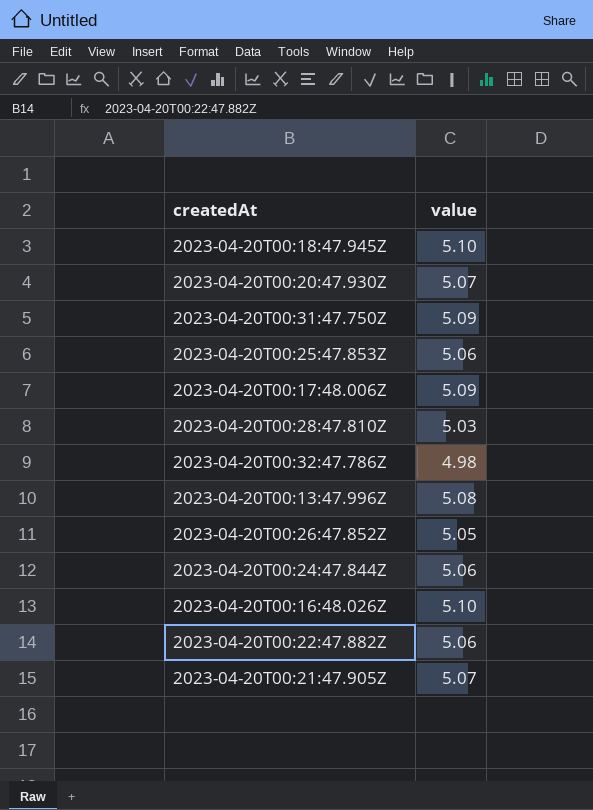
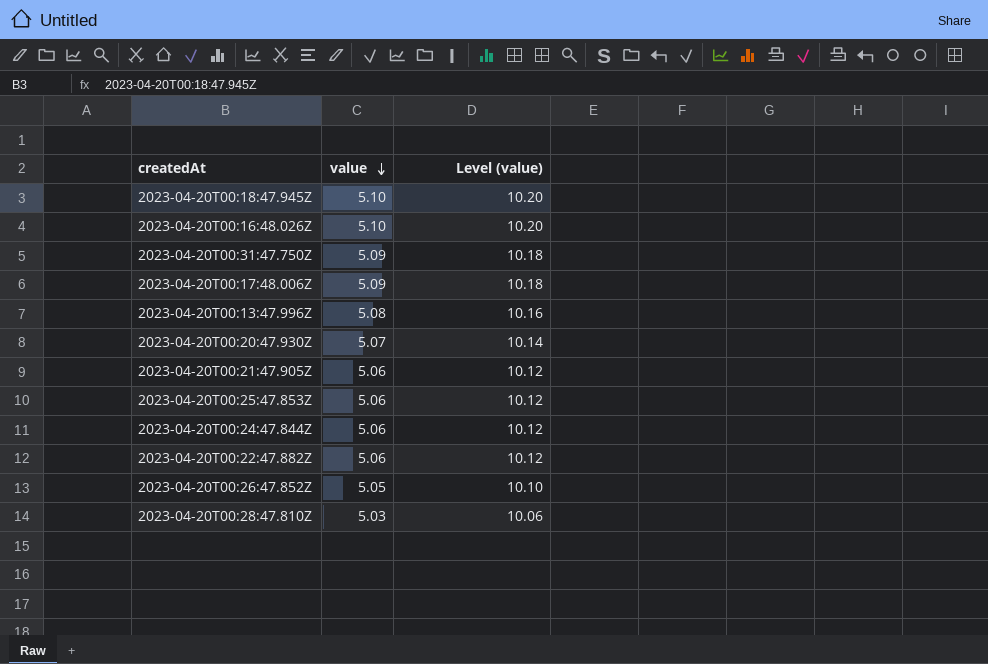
row order: none -> value descending
column Level (value) | formula: none -> [value] * 2
row 2023-04-20T00:32:47.786Z: 4.98 -> none
2023-04-20T00:21:47.905Z | value: 5.07 -> 5.06

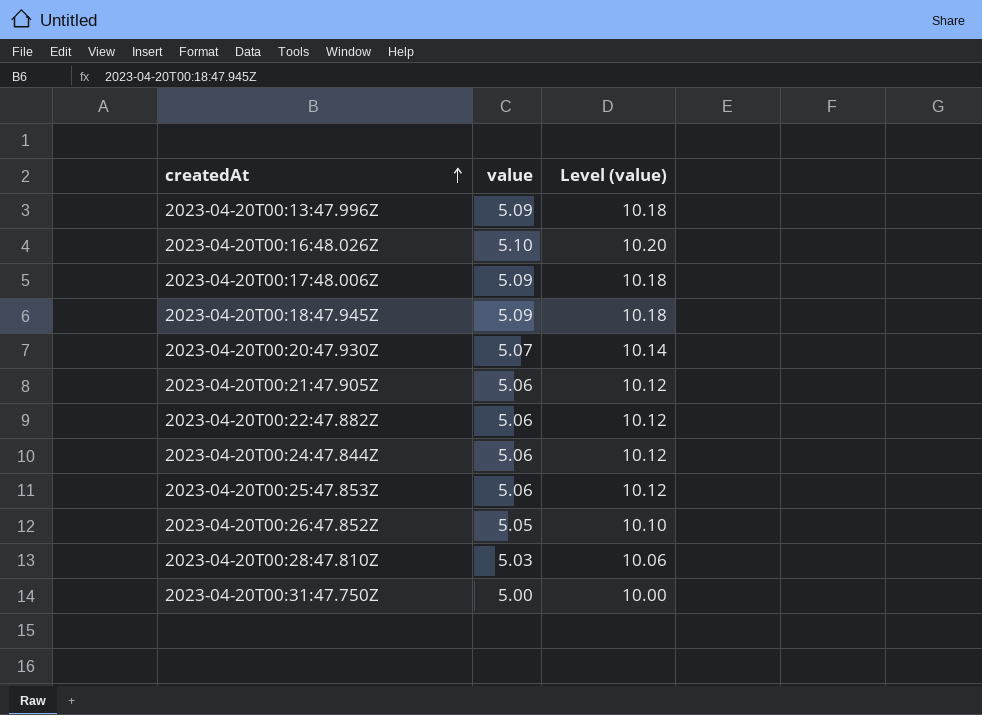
row order: value descending -> createdAt ascending
2023-04-20T00:13:47.996Z | value: 5.08 -> 5.09
2023-04-20T00:13:47.996Z | Level (value): 10.16 -> 10.18
2023-04-20T00:18:47.945Z | value: 5.10 -> 5.09
2023-04-20T00:18:47.945Z | Level (value): 10.20 -> 10.18
2023-04-20T00:31:47.750Z | value: 5.09 -> 5.00
2023-04-20T00:31:47.750Z | Level (value): 10.18 -> 10.00

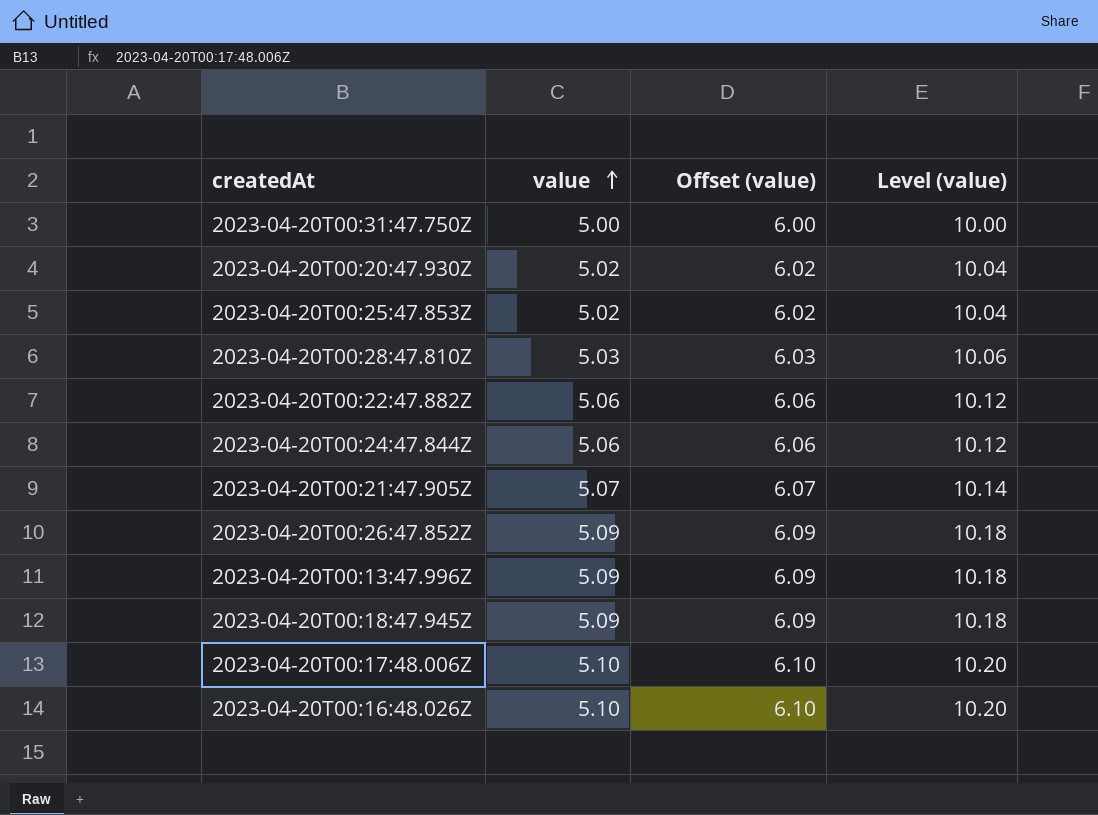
row order: createdAt ascending -> value ascending
column Offset (value) | formula: none -> [value] + 1
2023-04-20T00:20:47.930Z | value: 5.07 -> 5.02
2023-04-20T00:20:47.930Z | Level (value): 10.14 -> 10.04
2023-04-20T00:25:47.853Z | value: 5.06 -> 5.02
2023-04-20T00:25:47.853Z | Level (value): 10.12 -> 10.04
2023-04-20T00:21:47.905Z | value: 5.06 -> 5.07
2023-04-20T00:21:47.905Z | Level (value): 10.12 -> 10.14
2023-04-20T00:26:47.852Z | value: 5.05 -> 5.09
2023-04-20T00:26:47.852Z | Level (value): 10.10 -> 10.18
2023-04-20T00:17:48.006Z | value: 5.09 -> 5.10
2023-04-20T00:17:48.006Z | Level (value): 10.18 -> 10.20

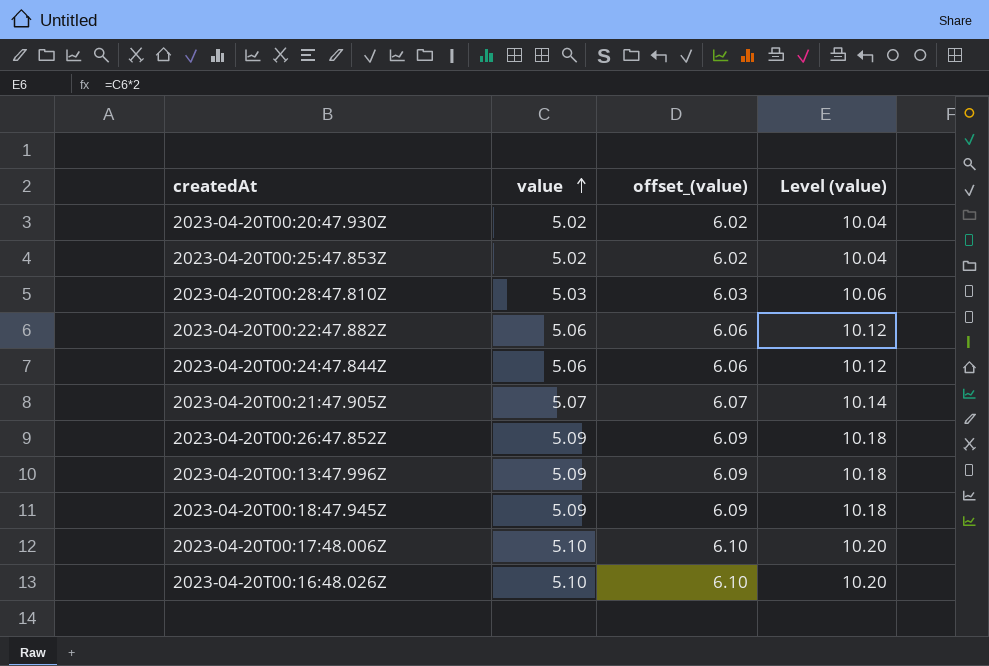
column name: Offset (value) -> offset_(value)
row 2023-04-20T00:31:47.750Z: 5.00 | 6.00 | 10.00 -> none

